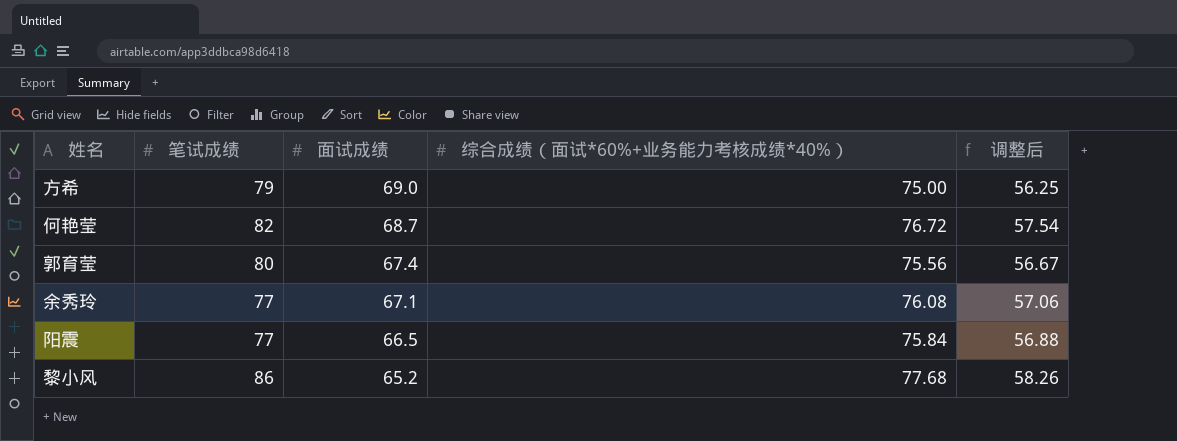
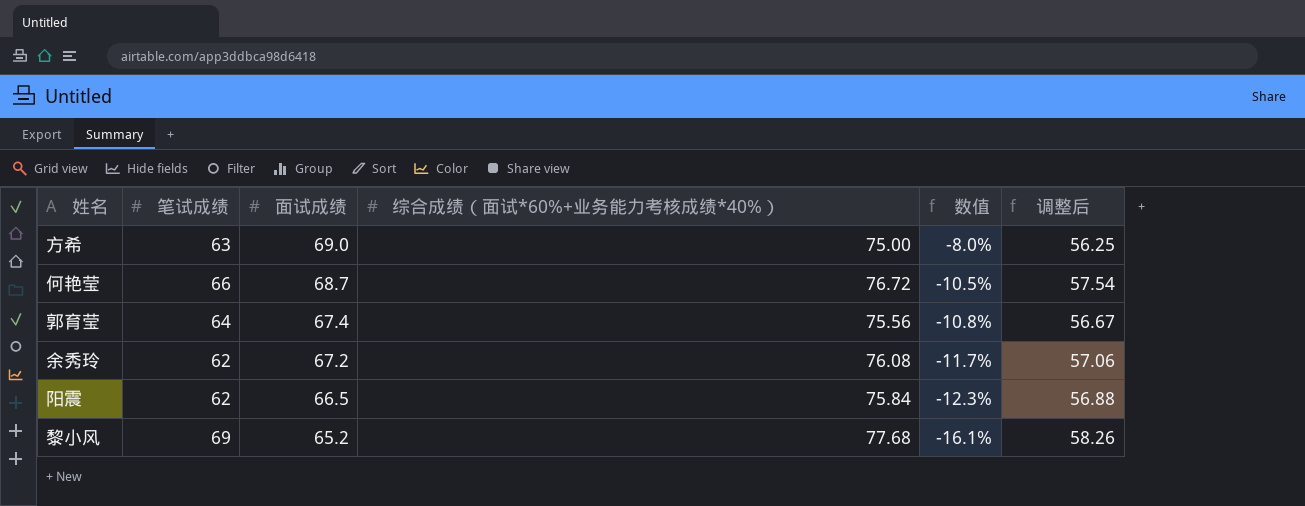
column 数值 | formula: none -> ([面试成绩] - [综合成绩（面试*60%+业务能力考核成绩*40%）]) / [综合成绩（面试*60%+业务能力考核成绩*40%）]
方希 | 笔试成绩: 79 -> 63
何艳莹 | 笔试成绩: 82 -> 66
郭育莹 | 笔试成绩: 80 -> 64
余秀玲 | 笔试成绩: 77 -> 62
余秀玲 | 面试成绩: 67.1 -> 67.2
阳震 | 笔试成绩: 77 -> 62
黎小风 | 笔试成绩: 86 -> 69

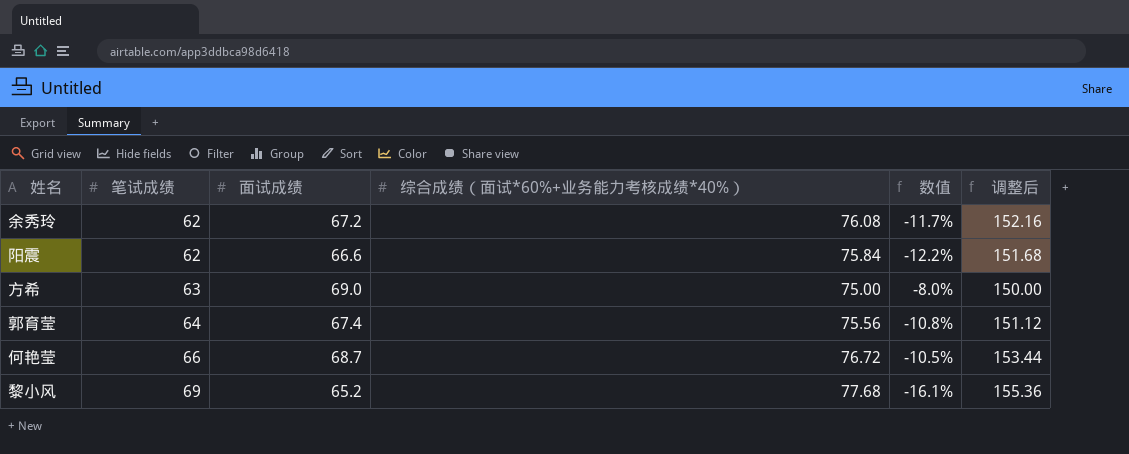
row order: 面试成绩 descending -> 笔试成绩 ascending
column 调整后 | formula: [综合成绩（面试*60%+业务能力考核成绩*40%）] * 0.75 -> [综合成绩（面试*60%+业务能力考核成绩*40%）] * 2
阳震 | 面试成绩: 66.5 -> 66.6
阳震 | 数值: -12.3% -> -12.2%

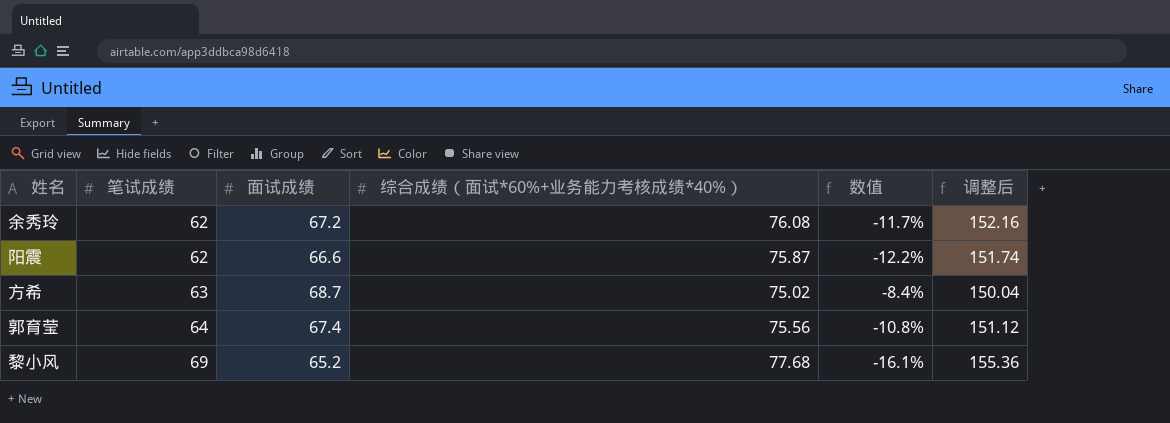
row 何艳莹: 66 | 68.7 | 76.72 | -10.5% | 153.44 -> none
阳震 | 综合成绩（面试*60%+业务能力考核成绩*40%）: 75.84 -> 75.87
阳震 | 调整后: 151.68 -> 151.74
方希 | 面试成绩: 69.0 -> 68.7
方希 | 综合成绩（面试*60%+业务能力考核成绩*40%）: 75.00 -> 75.02
方希 | 数值: -8.0% -> -8.4%
方希 | 调整后: 150.00 -> 150.04

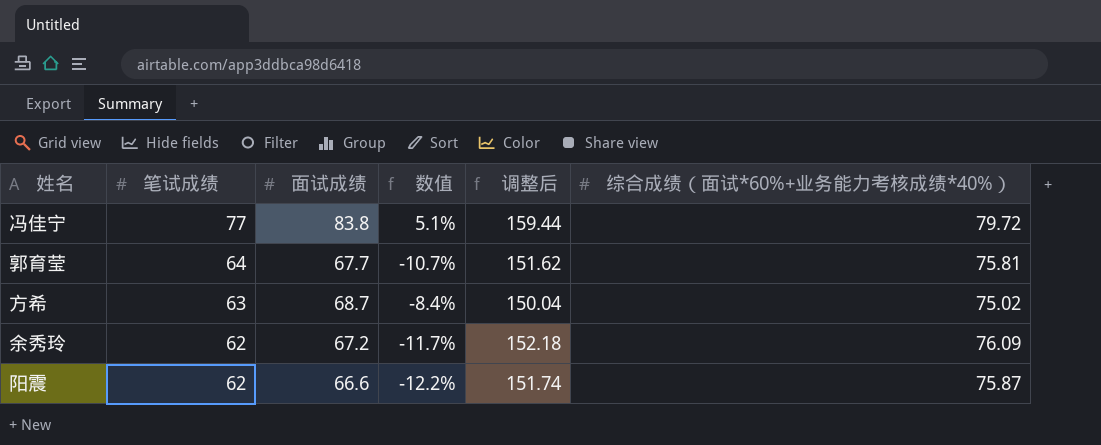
row order: 笔试成绩 ascending -> 笔试成绩 descending
column 综合成绩（面试*60%+业务能力考核成绩*40%） | position: 4 -> 6
row 黎小风: 69 | 65.2 | 77.68 | -16.1% | 155.36 -> none
row 冯佳宁: none -> 77 | 83.8 | 5.1% | 159.44 | 79.72
郭育莹 | 面试成绩: 67.4 -> 67.7
郭育莹 | 数值: -10.8% -> -10.7%
郭育莹 | 调整后: 151.12 -> 151.62
郭育莹 | 综合成绩（面试*60%+业务能力考核成绩*40%）: 75.56 -> 75.81
余秀玲 | 调整后: 152.16 -> 152.18
余秀玲 | 综合成绩（面试*60%+业务能力考核成绩*40%）: 76.08 -> 76.09

